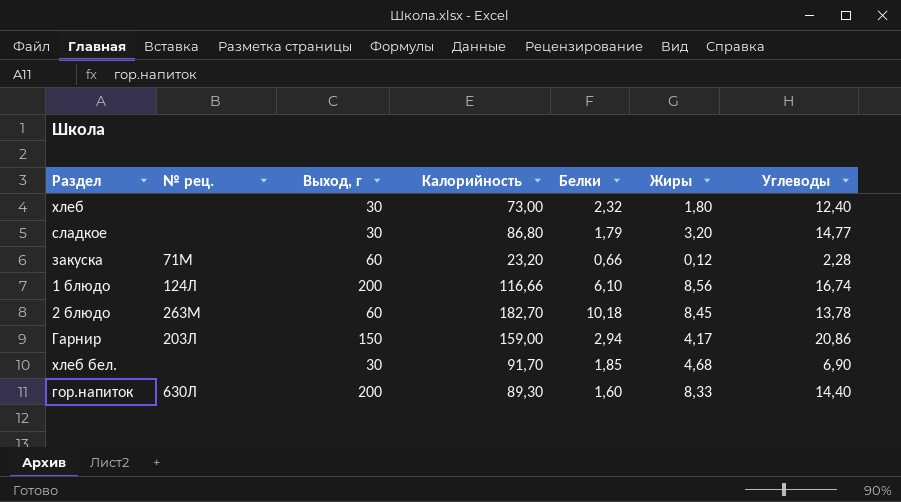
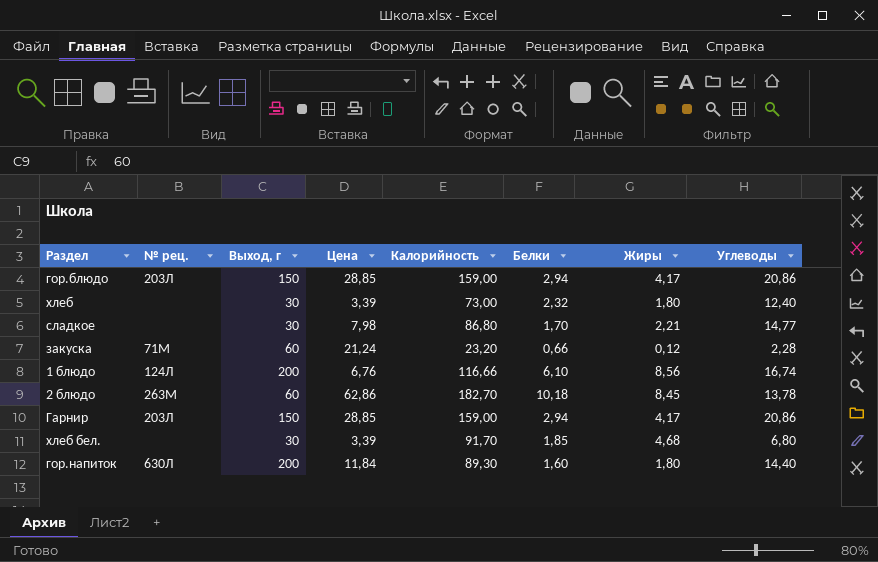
column Цена | position: none -> 4
row гор.блюдо: none -> 203Л | 150 | 28,85 | 159,00 | 2,94 | 4,17 | 20,86
сладкое | Белки: 1,79 -> 1,70
сладкое | Жиры: 3,20 -> 2,21
хлеб бел. | Углеводы: 6,90 -> 6,80
гор.напиток | Жиры: 8,33 -> 1,80

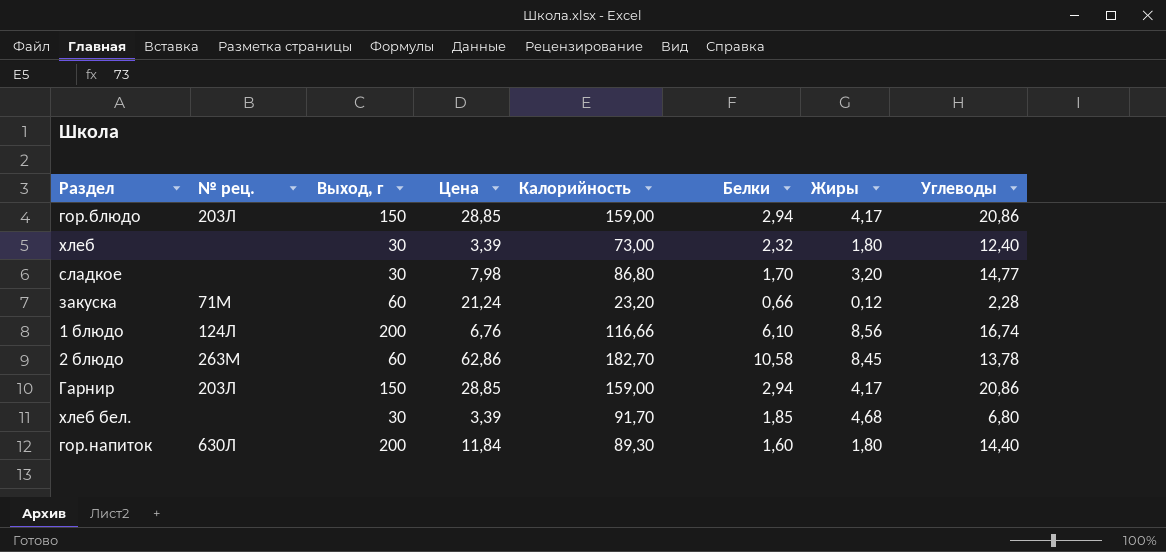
сладкое | Жиры: 2,21 -> 3,20
2 блюдо | Белки: 10,18 -> 10,58

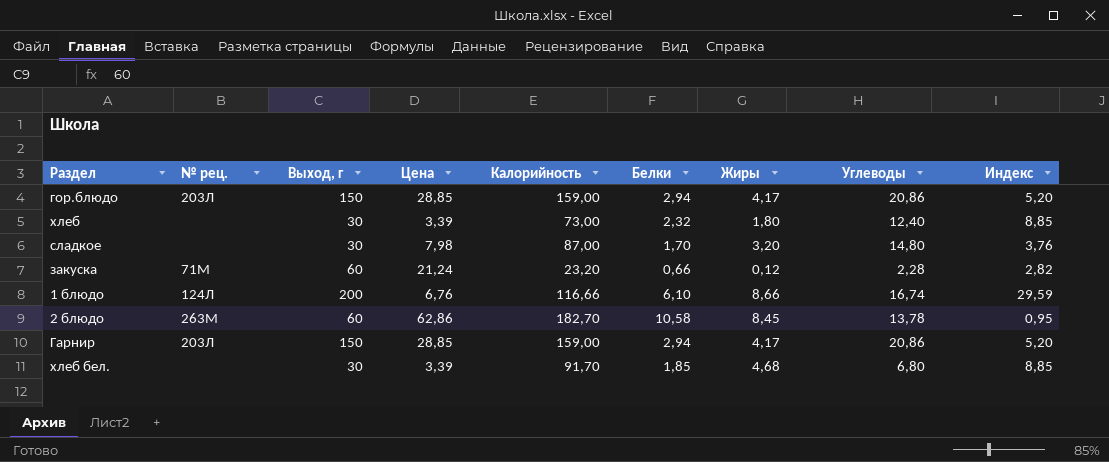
column Индекс | formula: none -> [Выход, г] / [Цена]
row гор.напиток: 630Л | 200 | 11,84 | 89,30 | 1,60 | 1,80 | 14,40 -> none
сладкое | Калорийность: 86,80 -> 87,00
сладкое | Углеводы: 14,77 -> 14,80
1 блюдо | Жиры: 8,56 -> 8,66

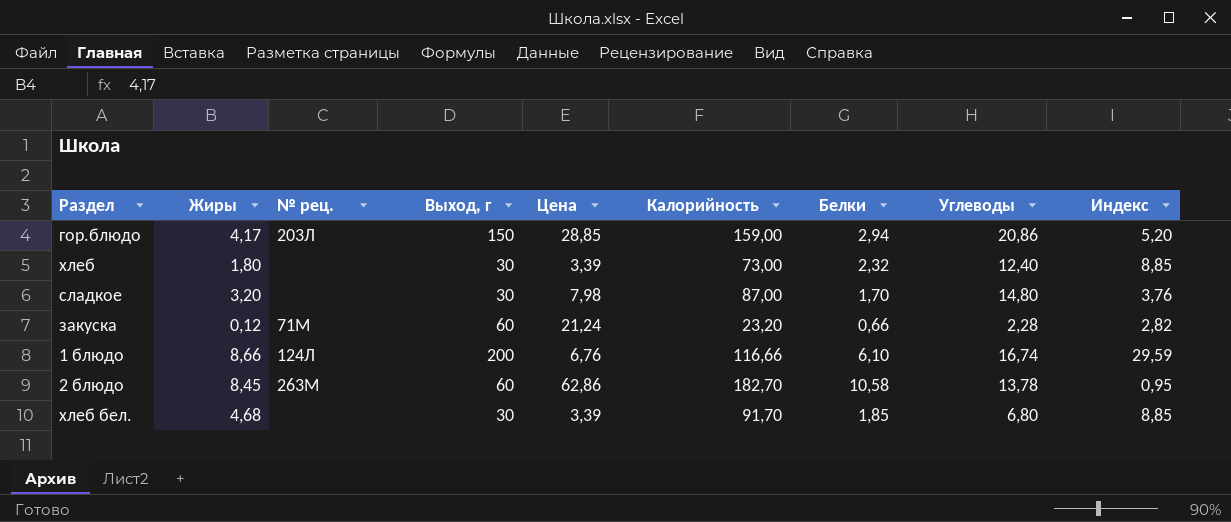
column Жиры | position: 7 -> 2
row Гарнир: 203Л | 150 | 28,85 | 159,00 | 2,94 | 4,17 | 20,86 | 5,20 -> none

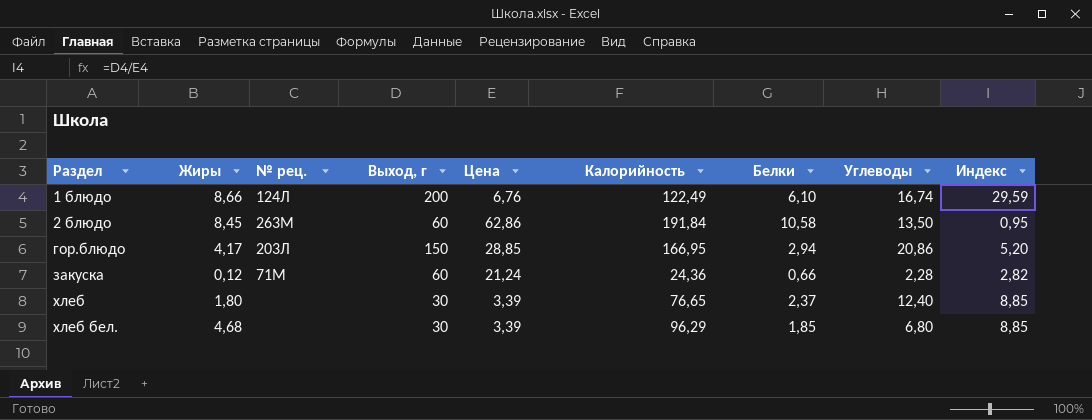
row order: none -> Раздел ascending
row сладкое: 3,20 | none | 30 | 7,98 | 87,00 | 1,70 | 14,80 | 3,76 -> none
1 блюдо | Калорийность: 116,66 -> 122,49
2 блюдо | Калорийность: 182,70 -> 191,84
2 блюдо | Углеводы: 13,78 -> 13,50
гор.блюдо | Калорийность: 159,00 -> 166,95
закуска | Калорийность: 23,20 -> 24,36
хлеб | Калорийность: 73,00 -> 76,65
хлеб | Белки: 2,32 -> 2,37
хлеб бел. | Калорийность: 91,70 -> 96,29

